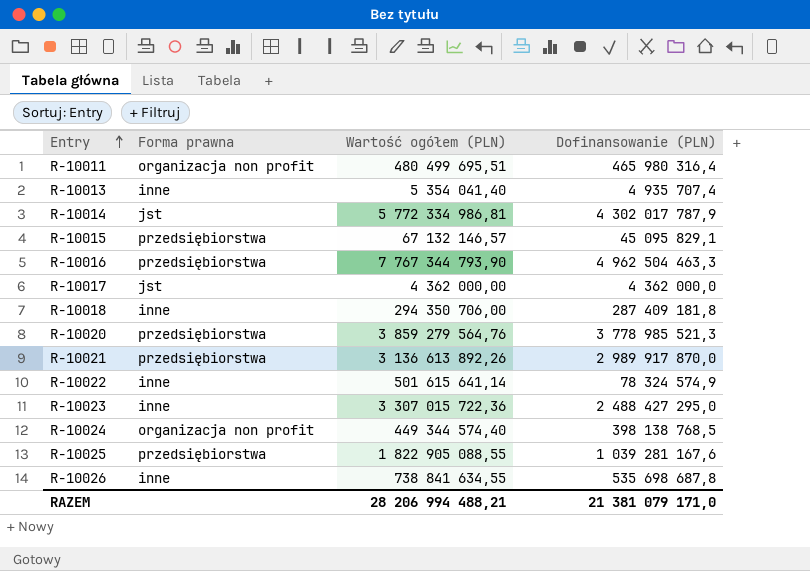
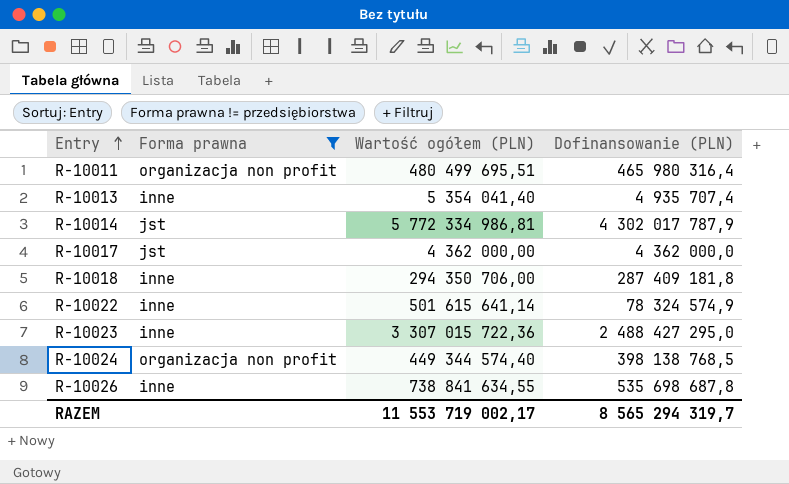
filter: none -> Forma prawna != przedsiębiorstwa
RAZEM | Wartość ogółem (PLN): 28 206 994 488,21 -> 11 553 719 002,17
RAZEM | Dofinansowanie (PLN): 21 381 079 171,0 -> 8 565 294 319,7

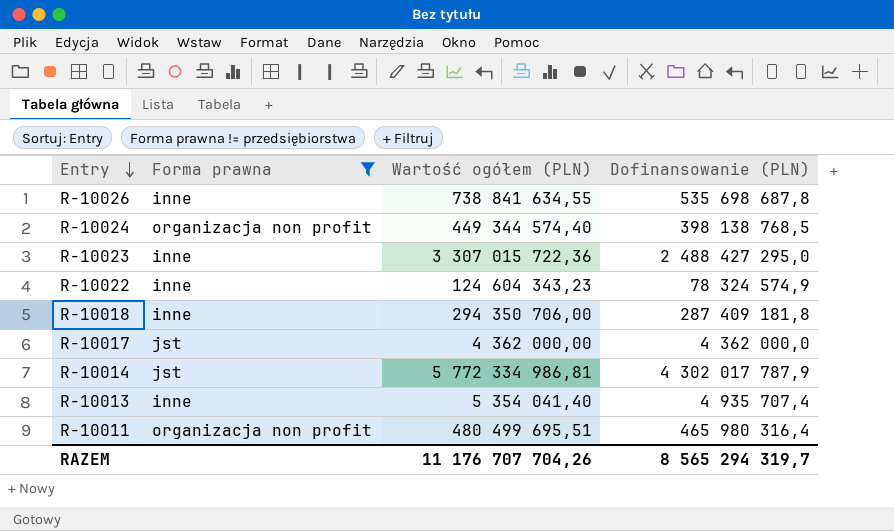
row order: Entry ascending -> Entry descending
R-10022 | Wartość ogółem (PLN): 501 615 641,14 -> 124 604 343,23
RAZEM | Wartość ogółem (PLN): 11 553 719 002,17 -> 11 176 707 704,26

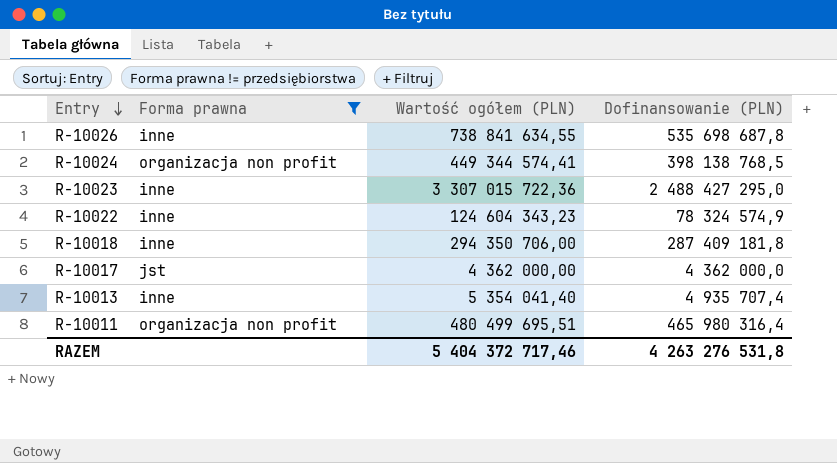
row R-10014: jst | 5 772 334 986,81 | 4 302 017 787,9 -> none
R-10024 | Wartość ogółem (PLN): 449 344 574,40 -> 449 344 574,41
RAZEM | Wartość ogółem (PLN): 11 176 707 704,26 -> 5 404 372 717,46
RAZEM | Dofinansowanie (PLN): 8 565 294 319,7 -> 4 263 276 531,8

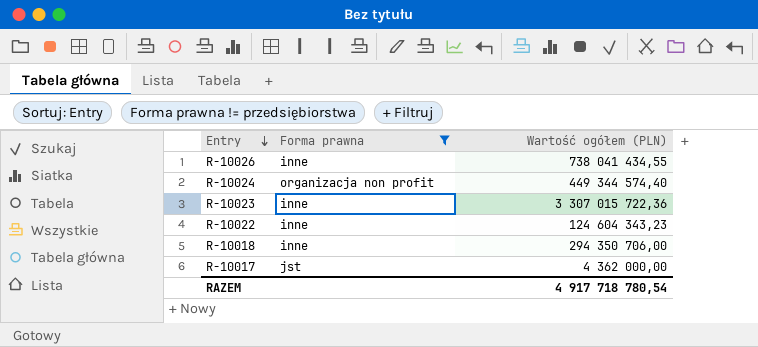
column Dofinansowanie (PLN) | position: 4 -> none
row R-10013: inne | 5 354 041,40 | 4 935 707,4 -> none
row R-10011: organizacja non profit | 480 499 695,51 | 465 980 316,4 -> none
R-10026 | Wartość ogółem (PLN): 738 841 634,55 -> 738 041 434,55
R-10024 | Wartość ogółem (PLN): 449 344 574,41 -> 449 344 574,40
RAZEM | Wartość ogółem (PLN): 5 404 372 717,46 -> 4 917 718 780,54

